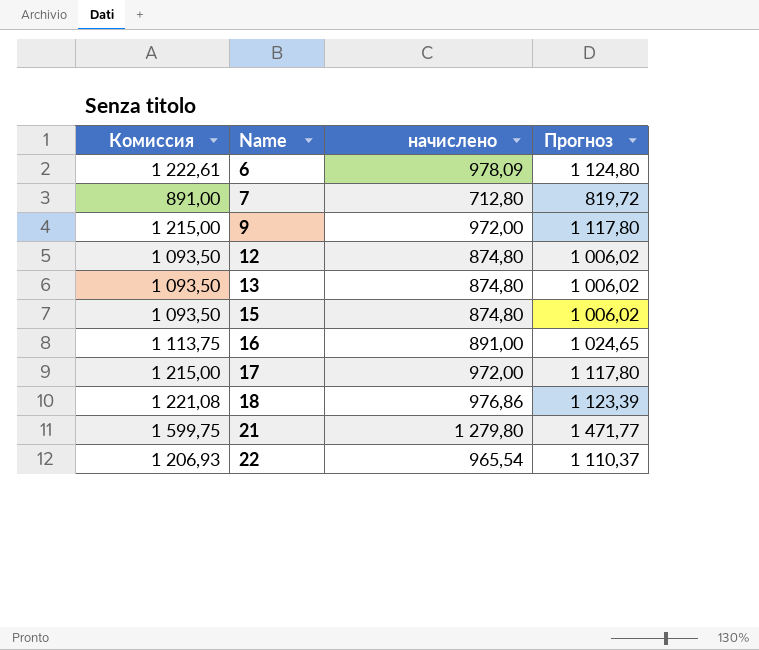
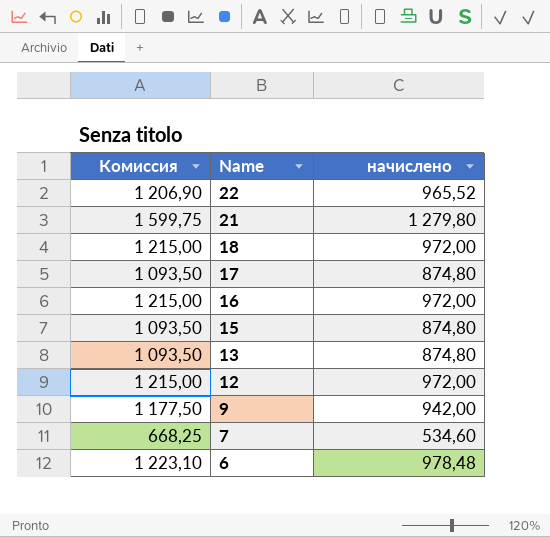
row order: Name ascending -> Name descending
column Прогноз | formula: [начислено] * 1,15 -> none
22 | Комиссия: 1 206,93 -> 1 206,90
22 | начислено: 965,54 -> 965,52
18 | Комиссия: 1 221,08 -> 1 215,00
18 | начислено: 976,86 -> 972,00
17 | Комиссия: 1 215,00 -> 1 093,50
17 | начислено: 972,00 -> 874,80
16 | Комиссия: 1 113,75 -> 1 215,00
16 | начислено: 891,00 -> 972,00
12 | Комиссия: 1 093,50 -> 1 215,00
12 | начислено: 874,80 -> 972,00
9 | Комиссия: 1 215,00 -> 1 177,50
9 | начислено: 972,00 -> 942,00
7 | Комиссия: 891,00 -> 668,25
7 | начислено: 712,80 -> 534,60
6 | Комиссия: 1 222,61 -> 1 223,10
6 | начислено: 978,09 -> 978,48

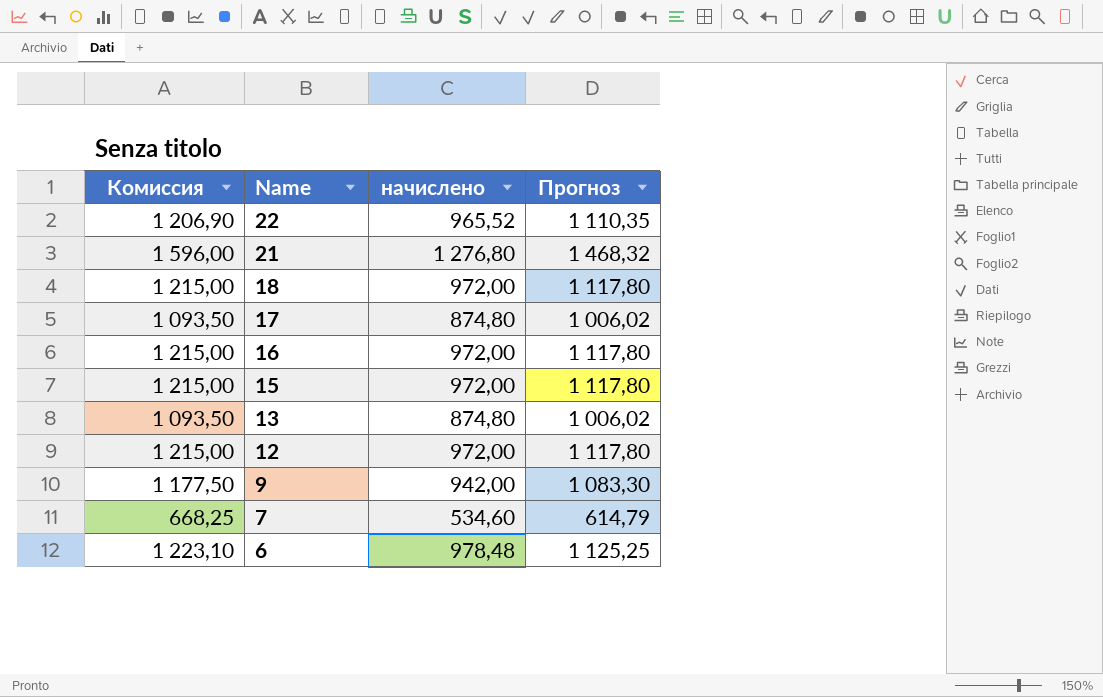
column Прогноз | formula: none -> [начислено] * 1,15
21 | Комиссия: 1 599,75 -> 1 596,00
21 | начислено: 1 279,80 -> 1 276,80
15 | Комиссия: 1 093,50 -> 1 215,00
15 | начислено: 874,80 -> 972,00

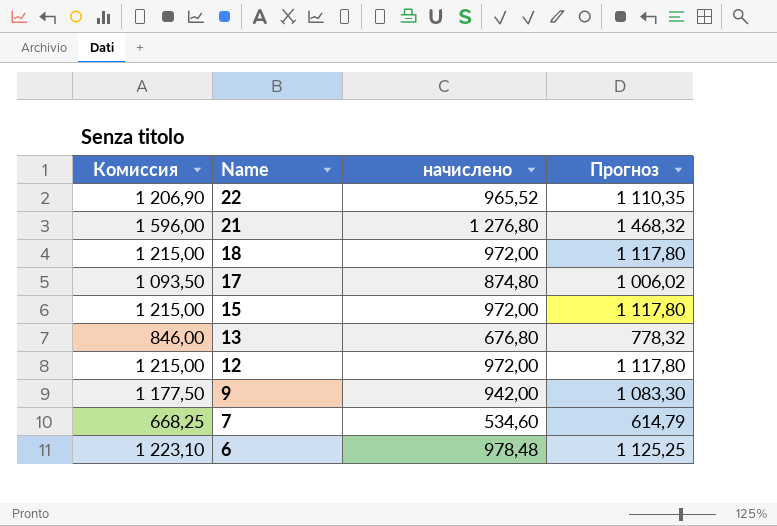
row 16: 1 215,00 | 972,00 | 1 117,80 -> none
13 | Комиссия: 1 093,50 -> 846,00
13 | начислено: 874,80 -> 676,80
13 | Прогноз: 1 006,02 -> 778,32

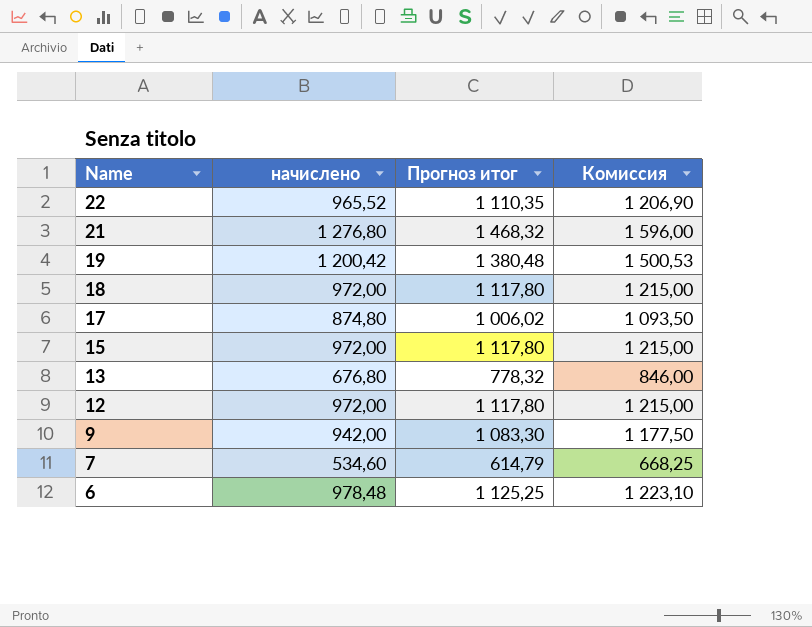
column name: Прогноз -> Прогноз итог
column Комиссия | position: 1 -> 4
row 19: none -> 1 200,42 | 1 380,48 | 1 500,53

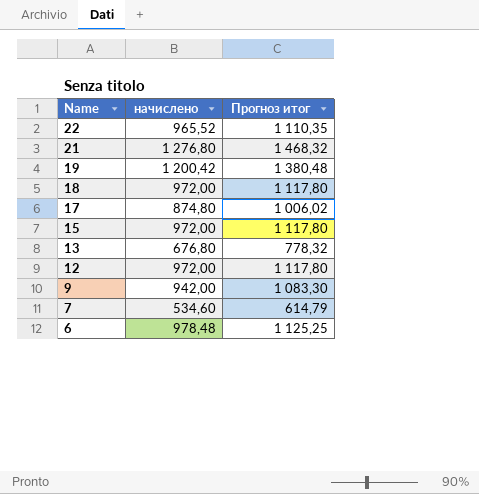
column Комиссия | formula: [начислено] * 1,25 -> none

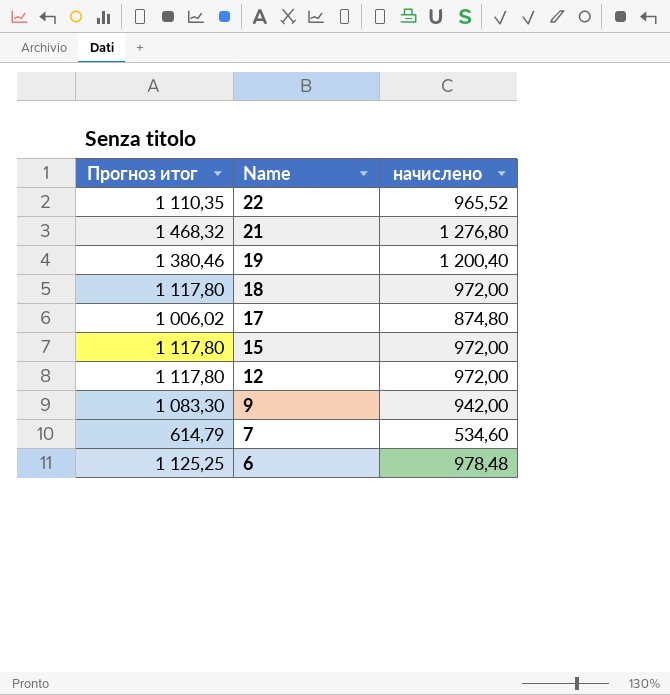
column Прогноз итог | position: 3 -> 1
row 13: 676,80 | 778,32 -> none
19 | Прогноз итог: 1 380,48 -> 1 380,46
19 | начислено: 1 200,42 -> 1 200,40

